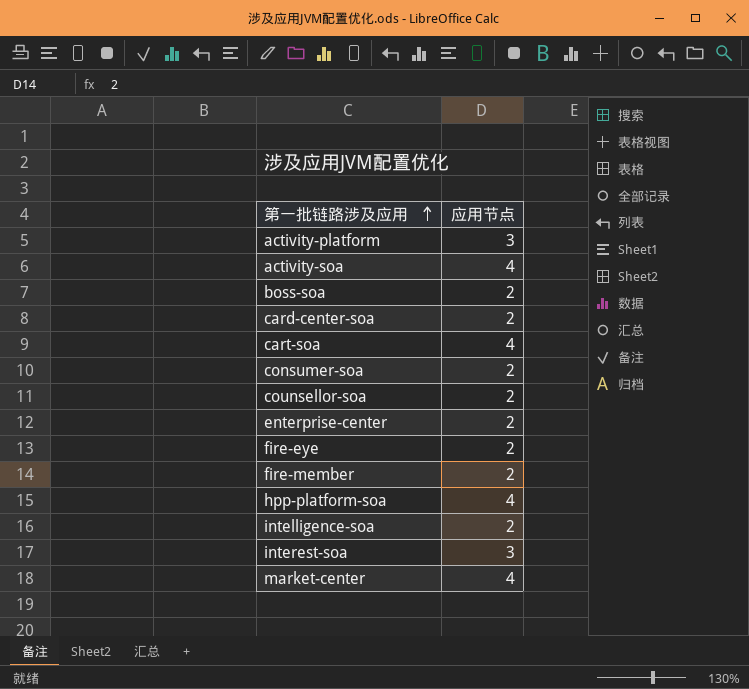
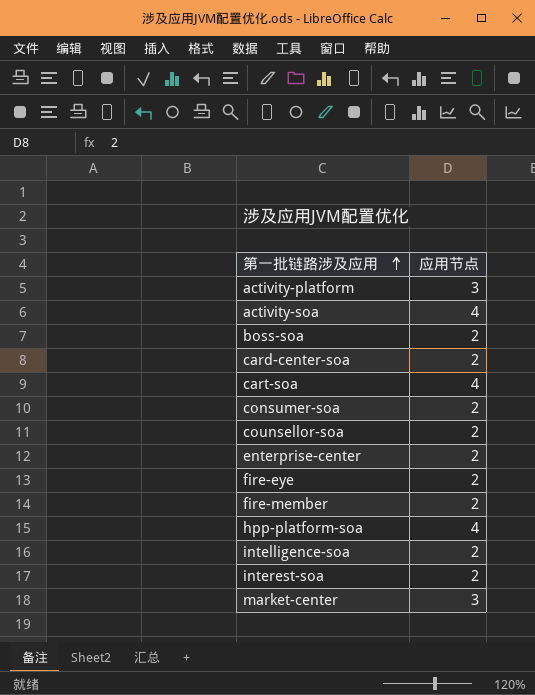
interest-soa | 应用节点: 3 -> 2
market-center | 应用节点: 4 -> 3

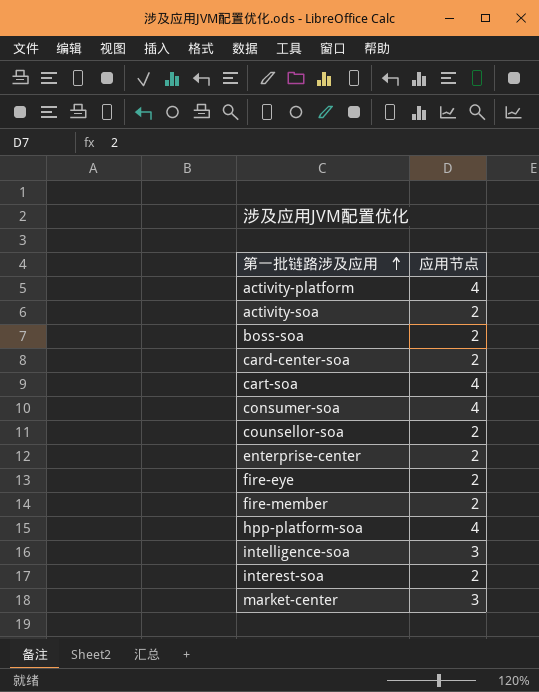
activity-platform | 应用节点: 3 -> 4
activity-soa | 应用节点: 4 -> 2
consumer-soa | 应用节点: 2 -> 4
intelligence-soa | 应用节点: 2 -> 3

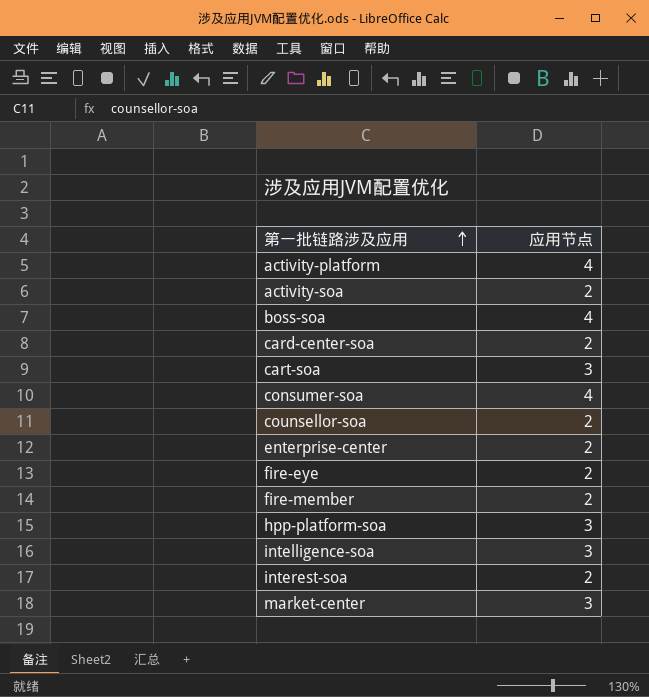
boss-soa | 应用节点: 2 -> 4
cart-soa | 应用节点: 4 -> 3
hpp-platform-soa | 应用节点: 4 -> 3

